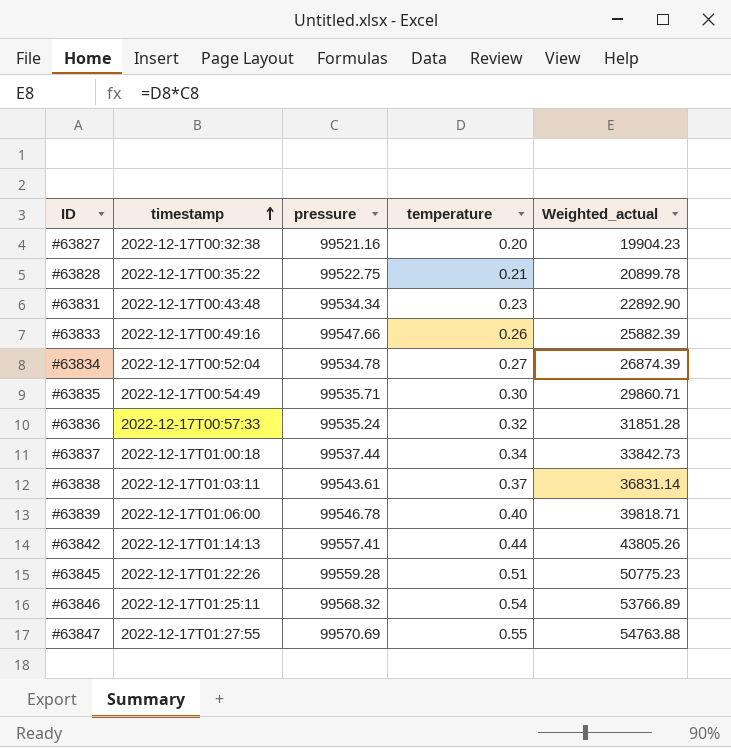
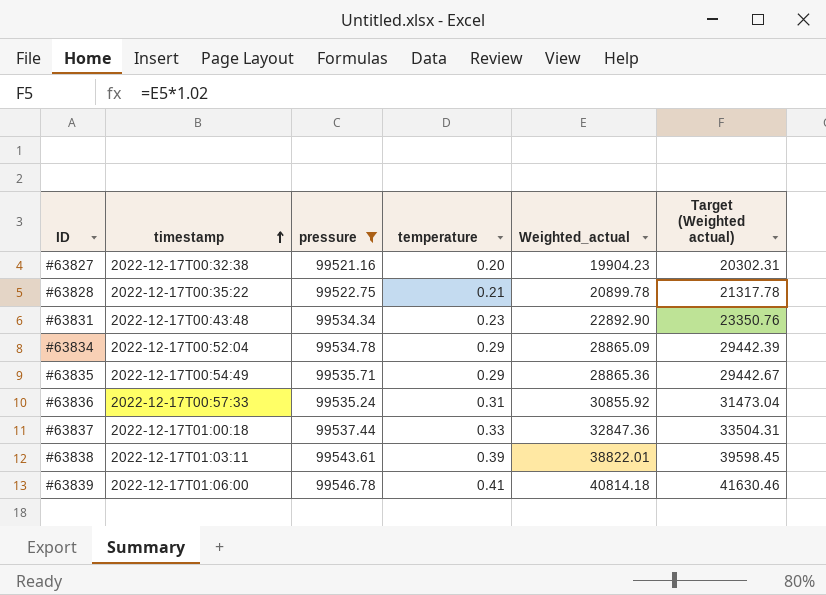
filter: none -> pressure <= 99546.78
column Target (Weighted actual) | formula: none -> [Weighted_actual] * 1.02
#63834 | temperature: 0.27 -> 0.29
#63834 | Weighted_actual: 26874.39 -> 28865.09
#63835 | temperature: 0.30 -> 0.29
#63835 | Weighted_actual: 29860.71 -> 28865.36
#63836 | temperature: 0.32 -> 0.31
#63836 | Weighted_actual: 31851.28 -> 30855.92
#63837 | temperature: 0.34 -> 0.33
#63837 | Weighted_actual: 33842.73 -> 32847.36
#63838 | temperature: 0.37 -> 0.39
#63838 | Weighted_actual: 36831.14 -> 38822.01
#63839 | temperature: 0.40 -> 0.41
#63839 | Weighted_actual: 39818.71 -> 40814.18

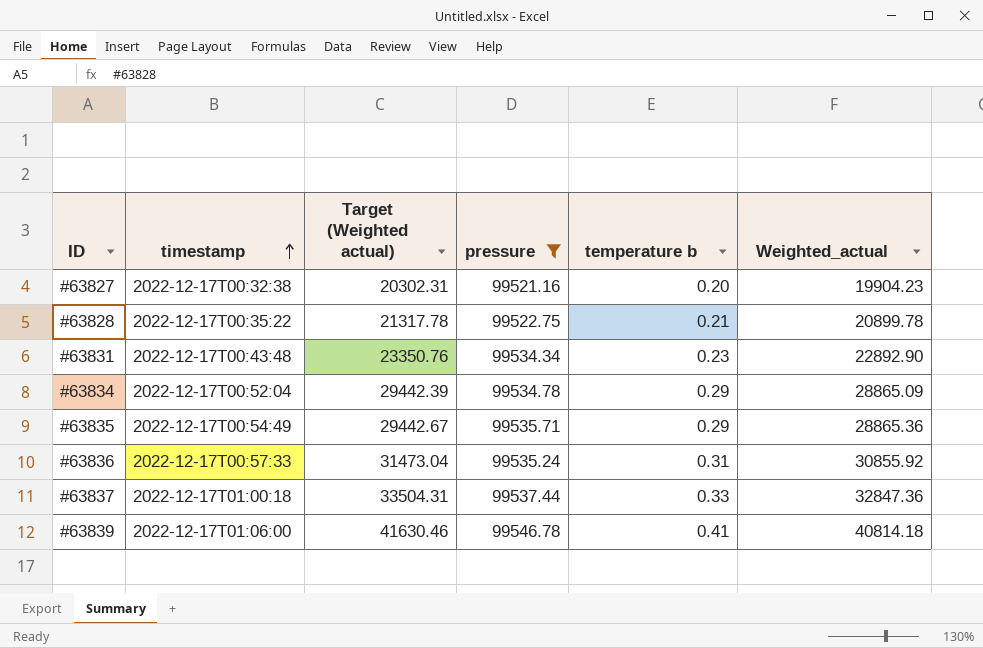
column Target (Weighted actual) | position: 6 -> 3
column name: temperature -> temperature b
row #63838: 2022-12-17T01:03:11 | 99543.61 | 0.39 | 38822.01 | 39598.45 -> none

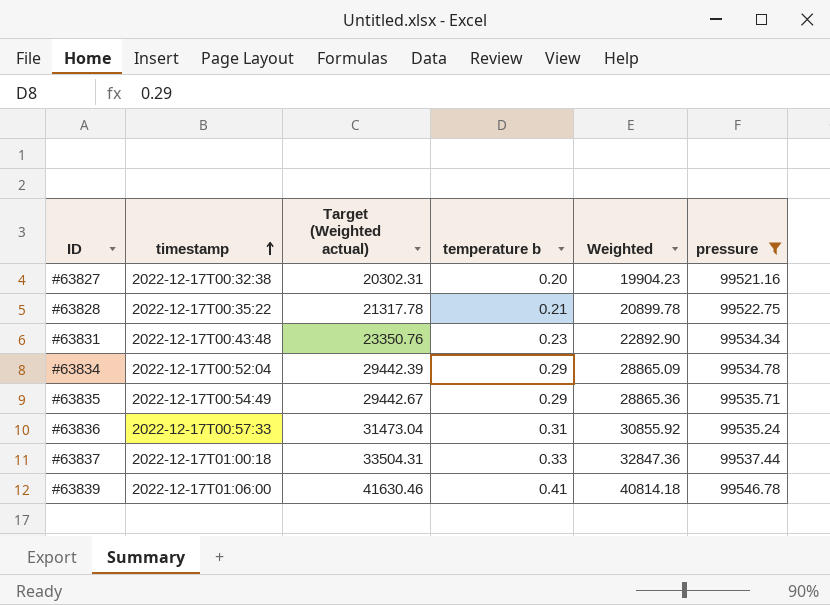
column name: Weighted_actual -> Weighted
column pressure | position: 4 -> 6

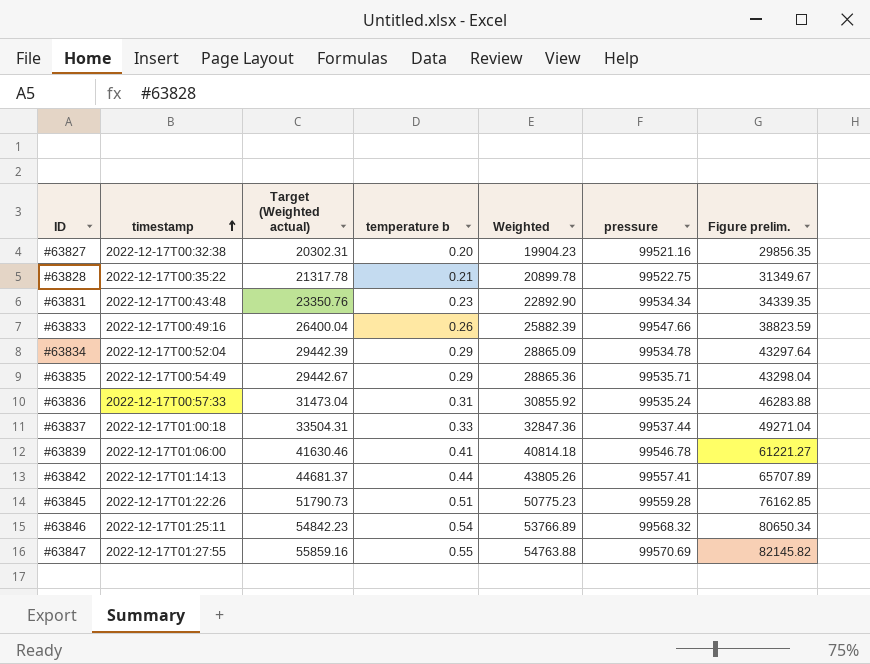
filter: pressure <= 99546.78 -> none
column Figure prelim. | formula: none -> [Weighted] * 1.5

